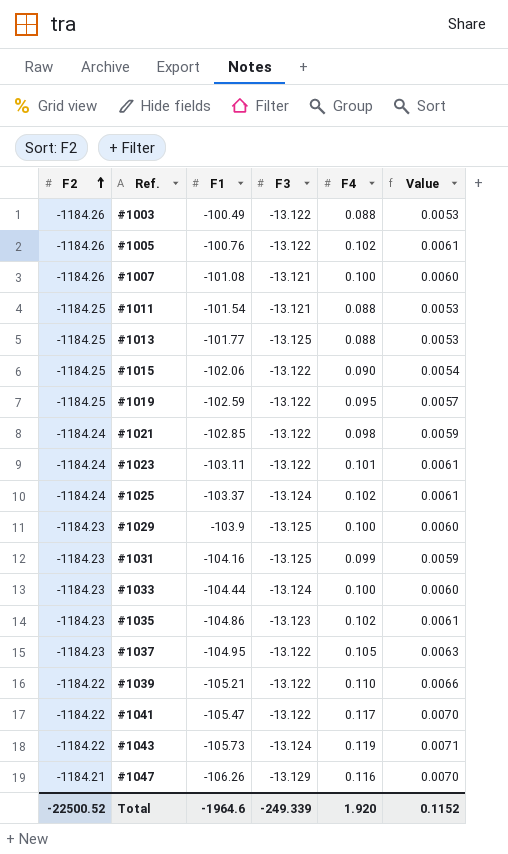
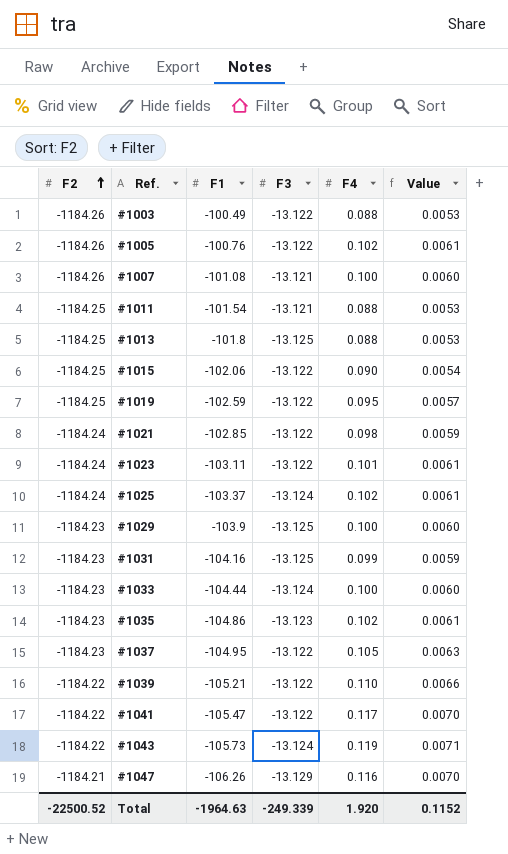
#1013 | F1: -101.77 -> -101.8
Total | F1: -1964.6 -> -1964.63

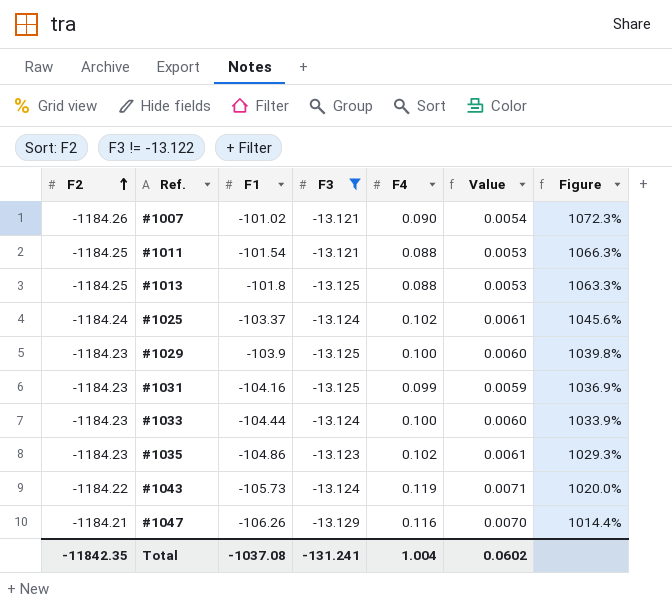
filter: none -> F3 != -13.122
column Figure | formula: none -> ([F2] - [F1]) / [F1]
#1007 | F1: -101.08 -> -101.02
#1007 | F4: 0.100 -> 0.090
#1007 | Value: 0.0060 -> 0.0054
Total | F2: -22500.52 -> -11842.35
Total | F1: -1964.63 -> -1037.08
Total | F3: -249.339 -> -131.241
Total | F4: 1.920 -> 1.004
Total | Value: 0.1152 -> 0.0602

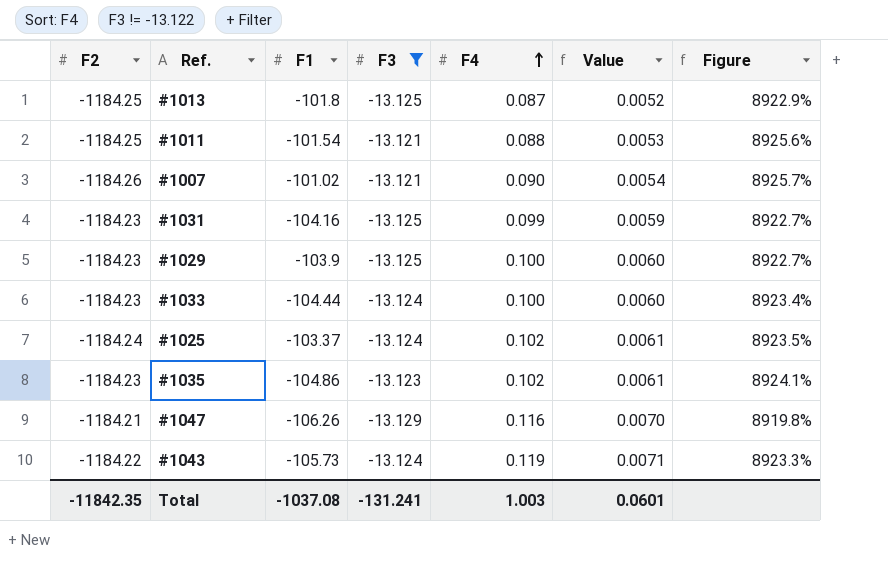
row order: F2 ascending -> F4 ascending
column Figure | formula: ([F2] - [F1]) / [F1] -> ([F2] - [F3]) / [F3]
#1013 | F4: 0.088 -> 0.087
#1013 | Value: 0.0053 -> 0.0052
Total | F4: 1.004 -> 1.003
Total | Value: 0.0602 -> 0.0601

